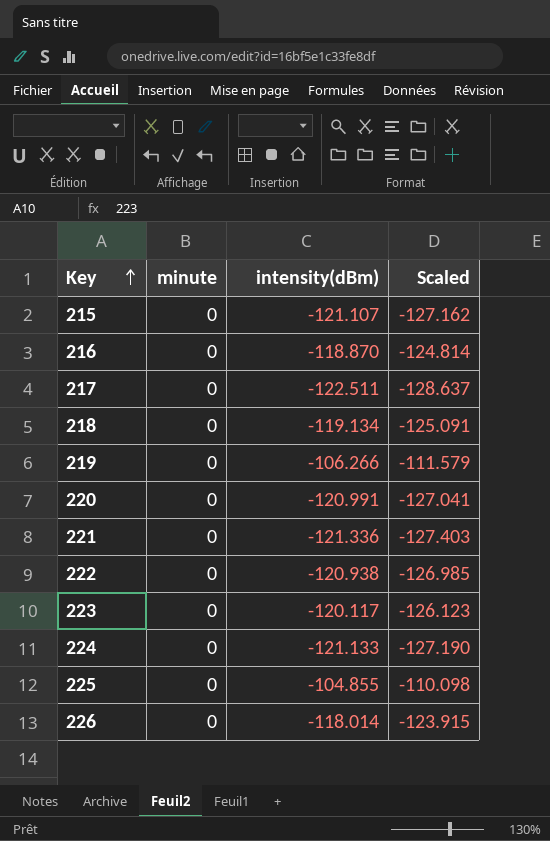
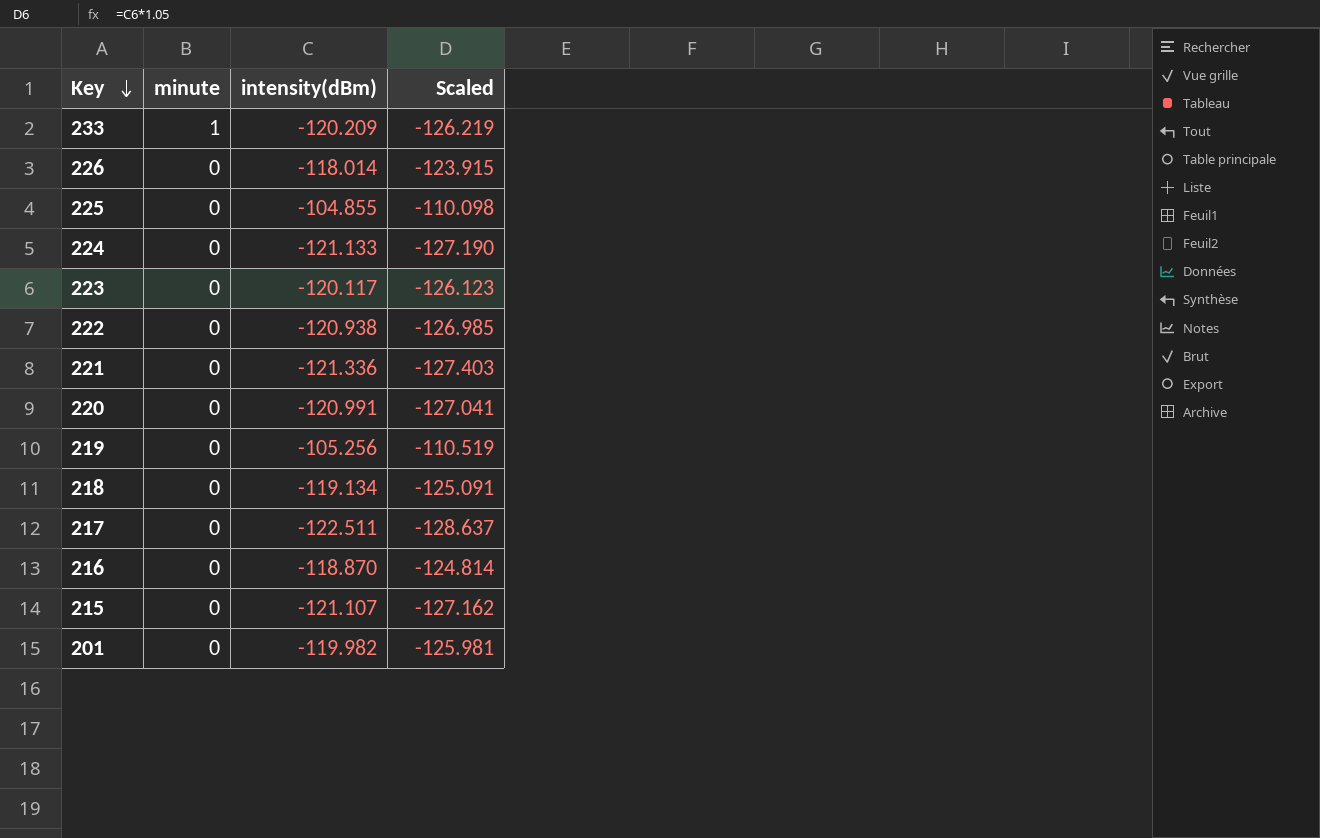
row order: Key ascending -> Key descending
row 233: none -> 1 | -120.209 | -126.219
219 | intensity(dBm): -106.266 -> -105.256
219 | Scaled: -111.579 -> -110.519
row 201: none -> 0 | -119.982 | -125.981

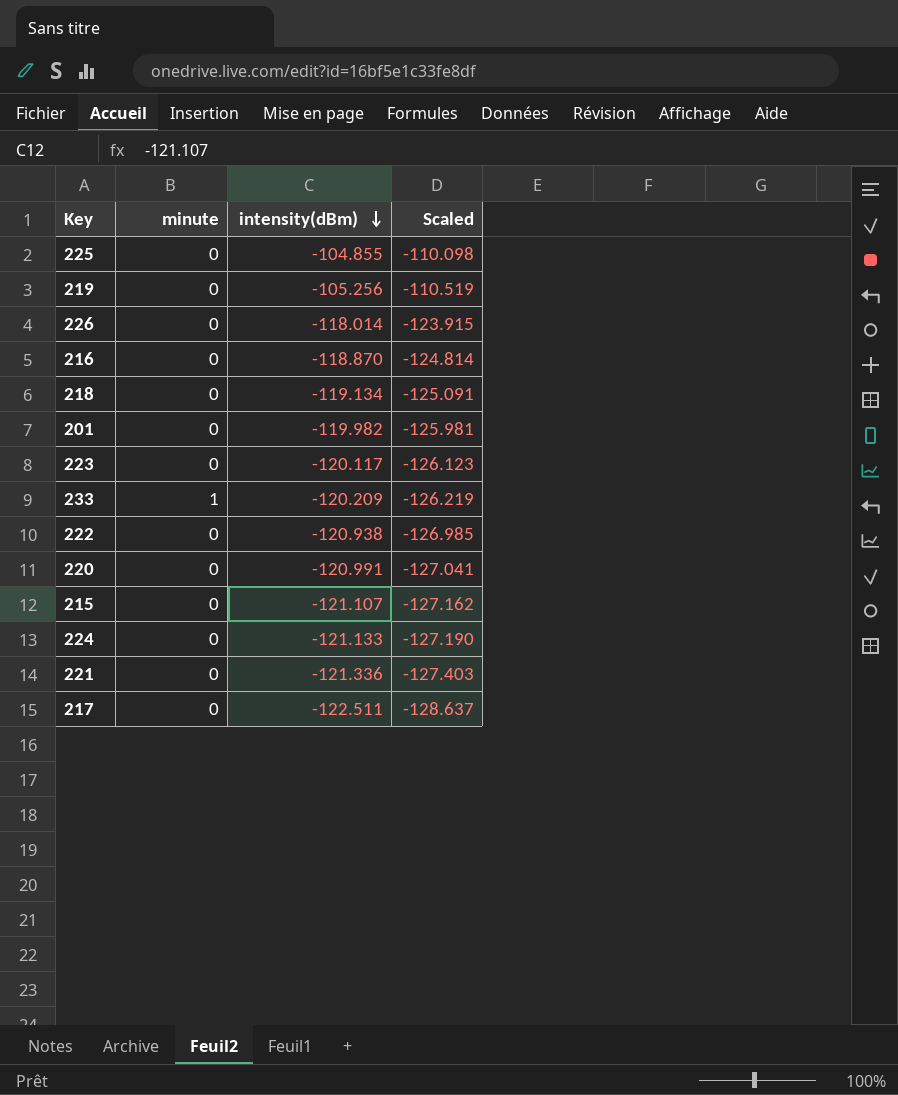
row order: Key descending -> intensity(dBm) descending

